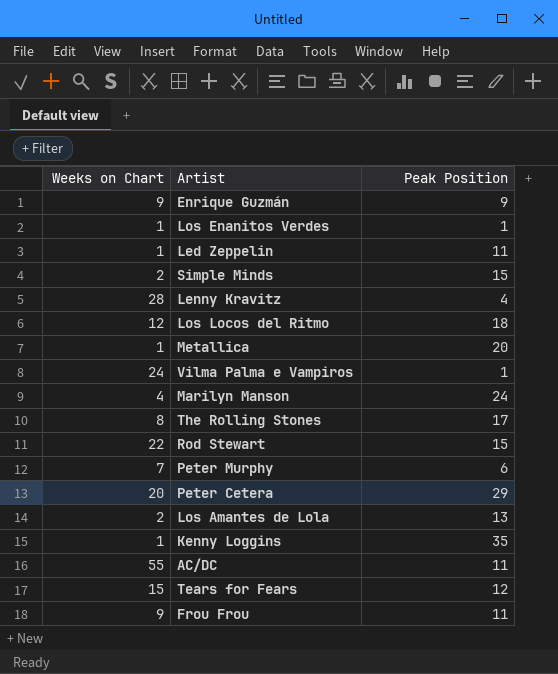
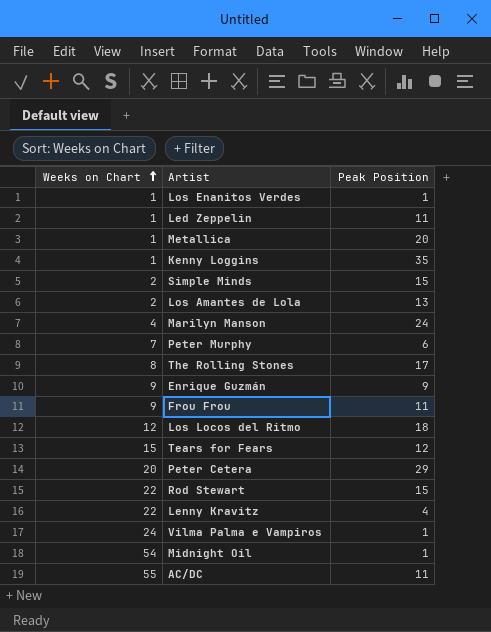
row order: none -> Weeks on Chart ascending
Lenny Kravitz | Weeks on Chart: 28 -> 22
row Midnight Oil: none -> 54 | 1

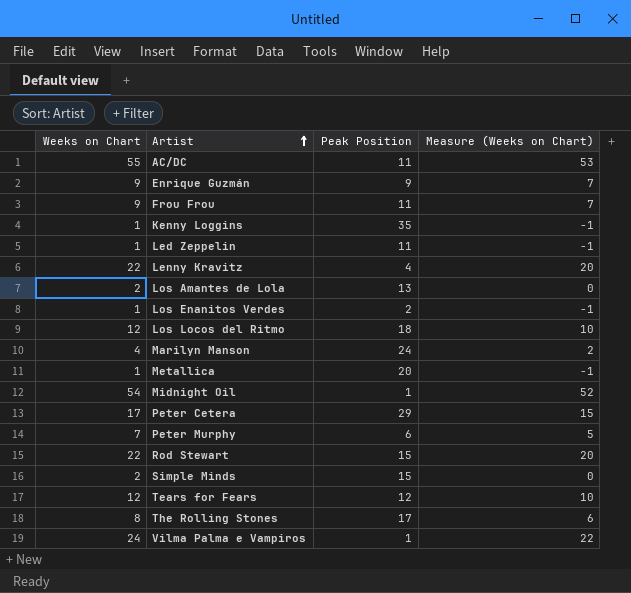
row order: Weeks on Chart ascending -> Artist ascending
column Measure (Weeks on Chart) | formula: none -> [Weeks on Chart] - 2
Los Enanitos Verdes | Peak Position: 1 -> 2
Peter Cetera | Weeks on Chart: 20 -> 17
Tears for Fears | Weeks on Chart: 15 -> 12

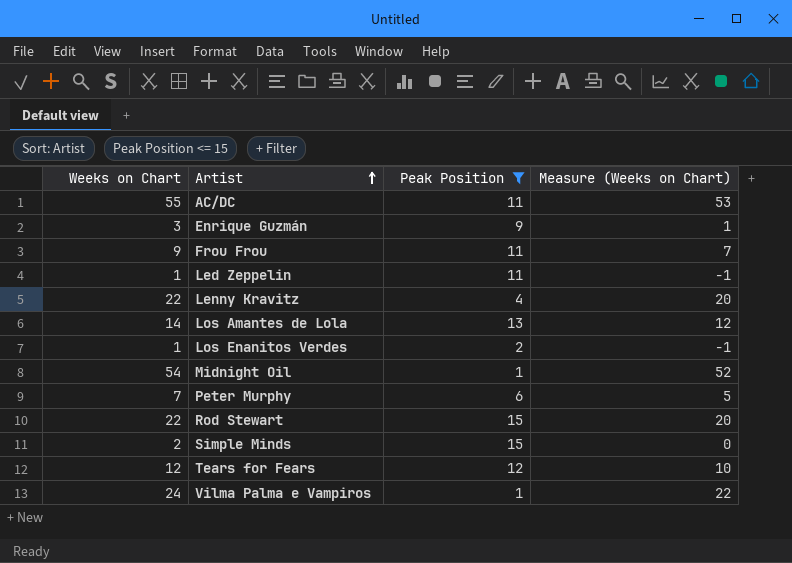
filter: none -> Peak Position <= 15
Enrique Guzmán | Weeks on Chart: 9 -> 3
Enrique Guzmán | Measure (Weeks on Chart): 7 -> 1
Los Amantes de Lola | Weeks on Chart: 2 -> 14
Los Amantes de Lola | Measure (Weeks on Chart): 0 -> 12

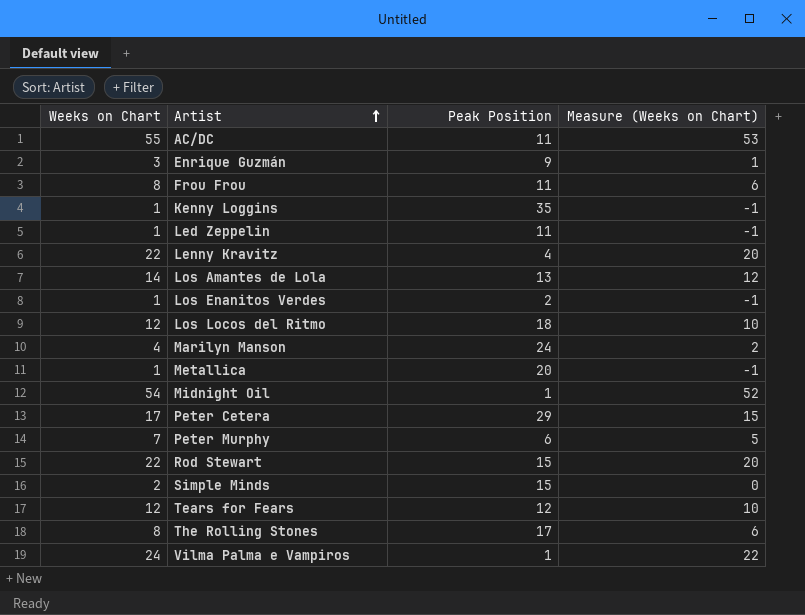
filter: Peak Position <= 15 -> none
Frou Frou | Weeks on Chart: 9 -> 8
Frou Frou | Measure (Weeks on Chart): 7 -> 6

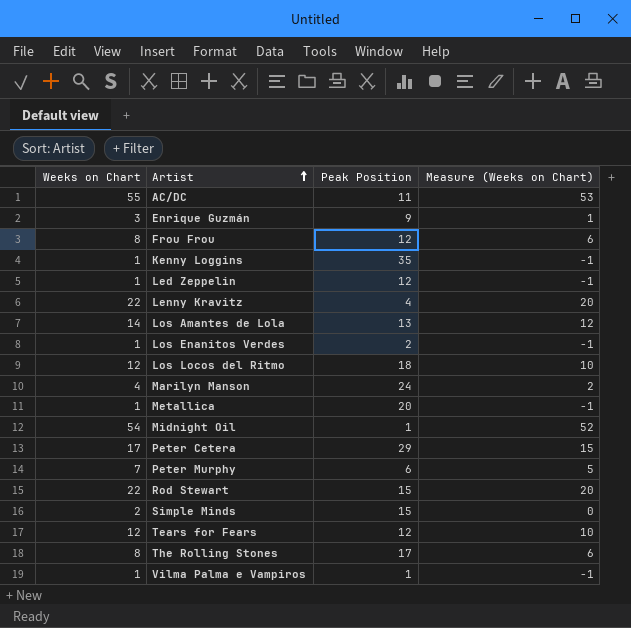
Frou Frou | Peak Position: 11 -> 12
Led Zeppelin | Peak Position: 11 -> 12
Vilma Palma e Vampiros | Weeks on Chart: 24 -> 1
Vilma Palma e Vampiros | Measure (Weeks on Chart): 22 -> -1

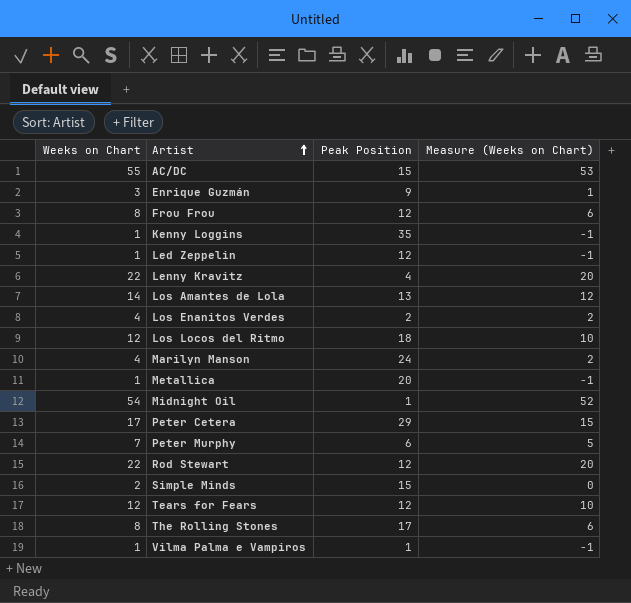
AC/DC | Peak Position: 11 -> 15
Los Enanitos Verdes | Weeks on Chart: 1 -> 4
Los Enanitos Verdes | Measure (Weeks on Chart): -1 -> 2
Rod Stewart | Peak Position: 15 -> 12

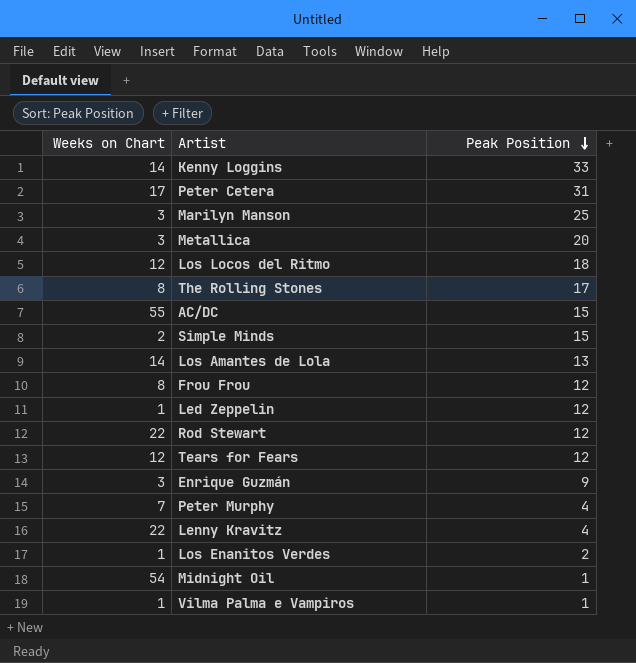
row order: Artist ascending -> Peak Position descending
column Measure (Weeks on Chart) | formula: [Weeks on Chart] - 2 -> none
Kenny Loggins | Weeks on Chart: 1 -> 14
Kenny Loggins | Peak Position: 35 -> 33
Peter Cetera | Peak Position: 29 -> 31
Marilyn Manson | Weeks on Chart: 4 -> 3
Marilyn Manson | Peak Position: 24 -> 25
Metallica | Weeks on Chart: 1 -> 3
Peter Murphy | Peak Position: 6 -> 4
Los Enanitos Verdes | Weeks on Chart: 4 -> 1

